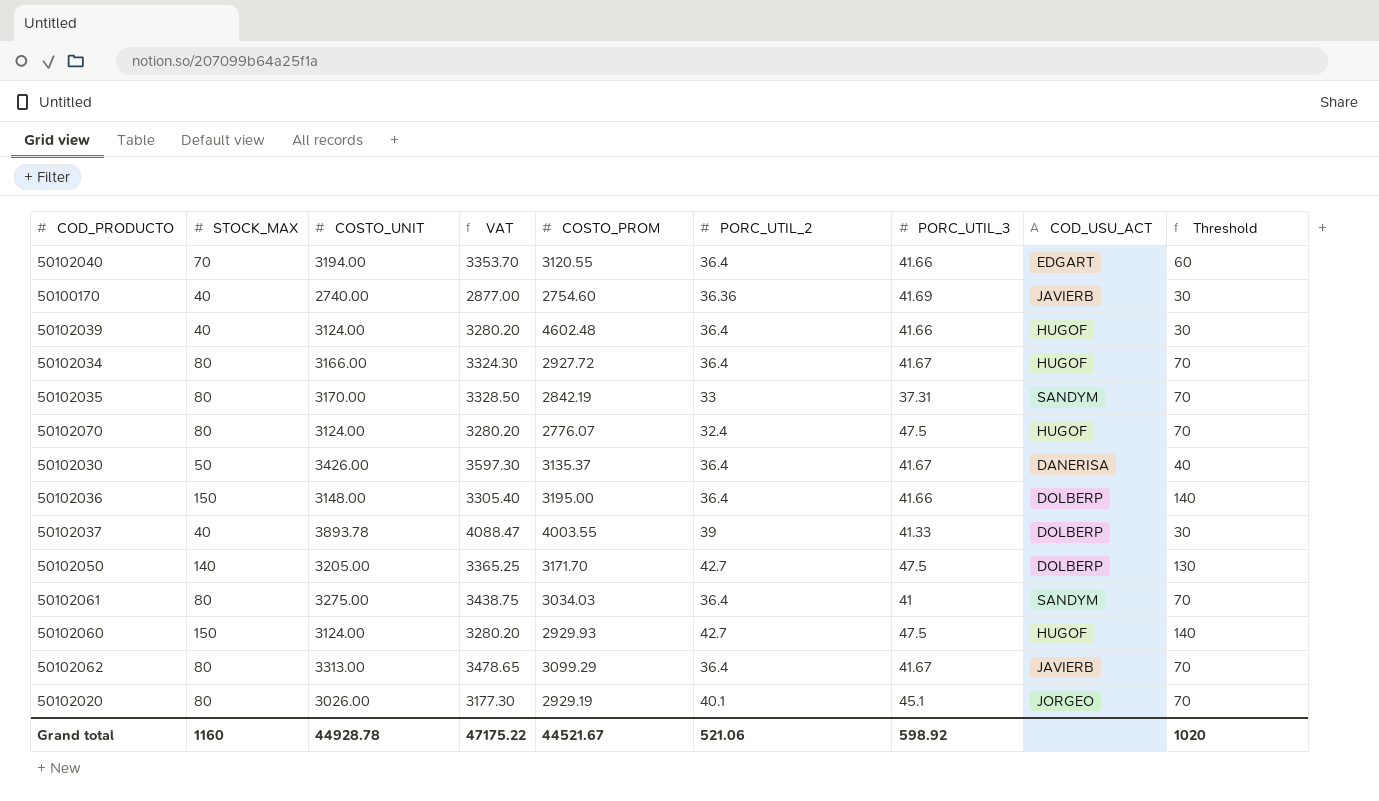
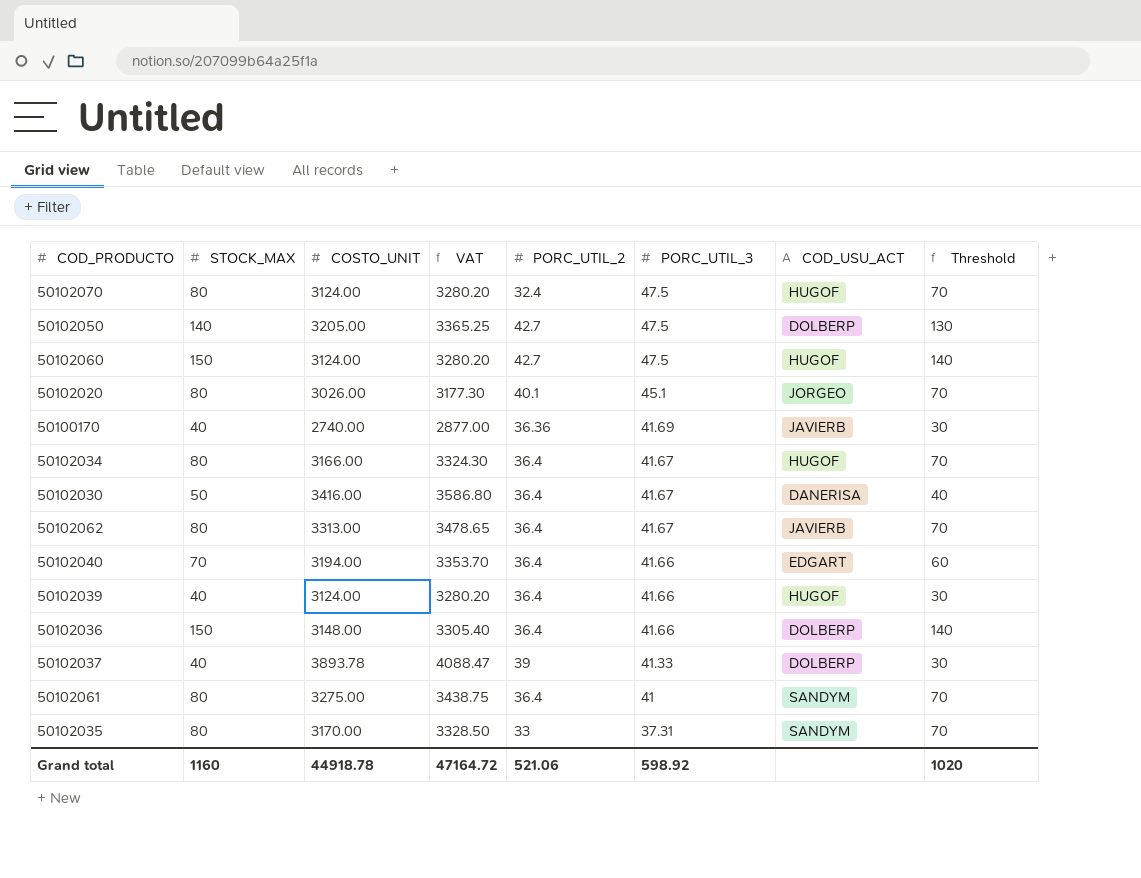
row order: none -> PORC_UTIL_3 descending
column COSTO_PROM | position: 5 -> none
50102030 | COSTO_UNIT: 3426.00 -> 3416.00
50102030 | VAT: 3597.30 -> 3586.80
Grand total | COSTO_UNIT: 44928.78 -> 44918.78
Grand total | VAT: 47175.22 -> 47164.72

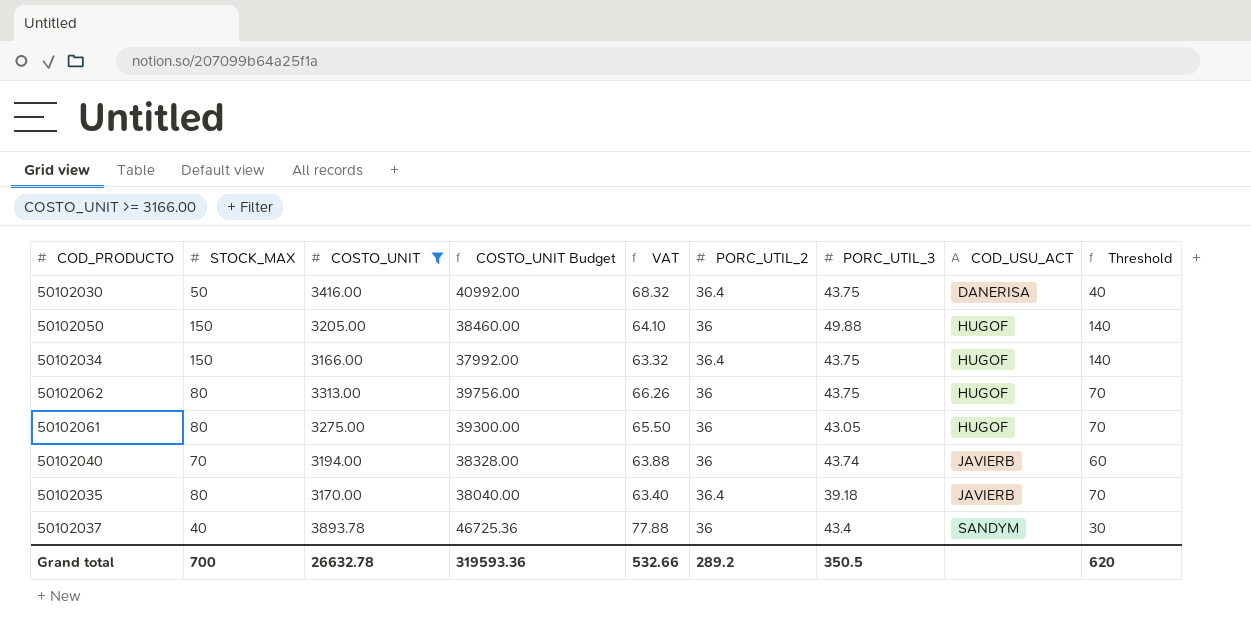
filter: none -> COSTO_UNIT >= 3166.00
row order: PORC_UTIL_3 descending -> COD_USU_ACT ascending
column COSTO_UNIT Budget | formula: none -> [COSTO_UNIT] * 12
column VAT | formula: [COSTO_UNIT] * 1.05 -> [COSTO_UNIT] * 0.02
50102030 | PORC_UTIL_3: 41.67 -> 43.75
50102050 | STOCK_MAX: 140 -> 150
50102050 | PORC_UTIL_2: 42.7 -> 36
50102050 | PORC_UTIL_3: 47.5 -> 49.88
50102050 | COD_USU_ACT: DOLBERP -> HUGOF
50102050 | Threshold: 130 -> 140
50102034 | STOCK_MAX: 80 -> 150
50102034 | PORC_UTIL_3: 41.67 -> 43.75
50102034 | Threshold: 70 -> 140
50102062 | PORC_UTIL_2: 36.4 -> 36
50102062 | PORC_UTIL_3: 41.67 -> 43.75
50102062 | COD_USU_ACT: JAVIERB -> HUGOF
50102061 | PORC_UTIL_2: 36.4 -> 36
50102061 | PORC_UTIL_3: 41 -> 43.05
50102061 | COD_USU_ACT: SANDYM -> HUGOF
50102040 | PORC_UTIL_2: 36.4 -> 36
50102040 | PORC_UTIL_3: 41.66 -> 43.74
50102040 | COD_USU_ACT: EDGART -> JAVIERB
50102035 | PORC_UTIL_2: 33 -> 36.4
50102035 | PORC_UTIL_3: 37.31 -> 39.18
50102035 | COD_USU_ACT: SANDYM -> JAVIERB
50102037 | PORC_UTIL_2: 39 -> 36
50102037 | PORC_UTIL_3: 41.33 -> 43.4
50102037 | COD_USU_ACT: DOLBERP -> SANDYM
Grand total | STOCK_MAX: 1160 -> 700
Grand total | COSTO_UNIT: 44918.78 -> 26632.78
Grand total | VAT: 47164.72 -> 532.66
Grand total | PORC_UTIL_2: 521.06 -> 289.2
Grand total | PORC_UTIL_3: 598.92 -> 350.5
Grand total | Threshold: 1020 -> 620

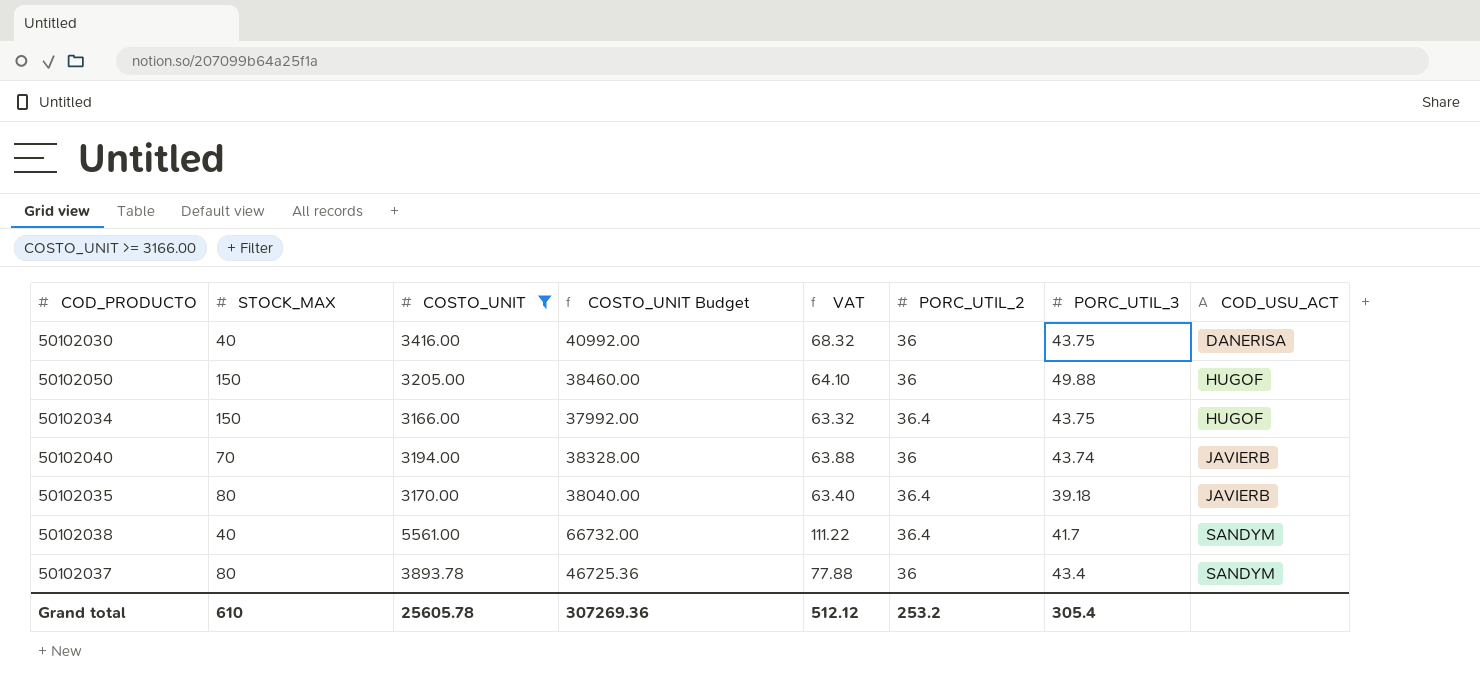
column Threshold | formula: [STOCK_MAX] - 10 -> none
row 50102062: 80 | 3313.00 | 39756.00 | 66.26 | 36 | 43.75 | HUGOF | 70 -> none
row 50102061: 80 | 3275.00 | 39300.00 | 65.50 | 36 | 43.05 | HUGOF | 70 -> none
50102030 | STOCK_MAX: 50 -> 40
50102030 | PORC_UTIL_2: 36.4 -> 36
row 50102038: none -> 40 | 5561.00 | 66732.00 | 111.22 | 36.4 | 41.7 | SANDYM
50102037 | STOCK_MAX: 40 -> 80
Grand total | STOCK_MAX: 700 -> 610
Grand total | COSTO_UNIT: 26632.78 -> 25605.78
Grand total | COSTO_UNIT Budget: 319593.36 -> 307269.36
Grand total | VAT: 532.66 -> 512.12
Grand total | PORC_UTIL_2: 289.2 -> 253.2
Grand total | PORC_UTIL_3: 350.5 -> 305.4

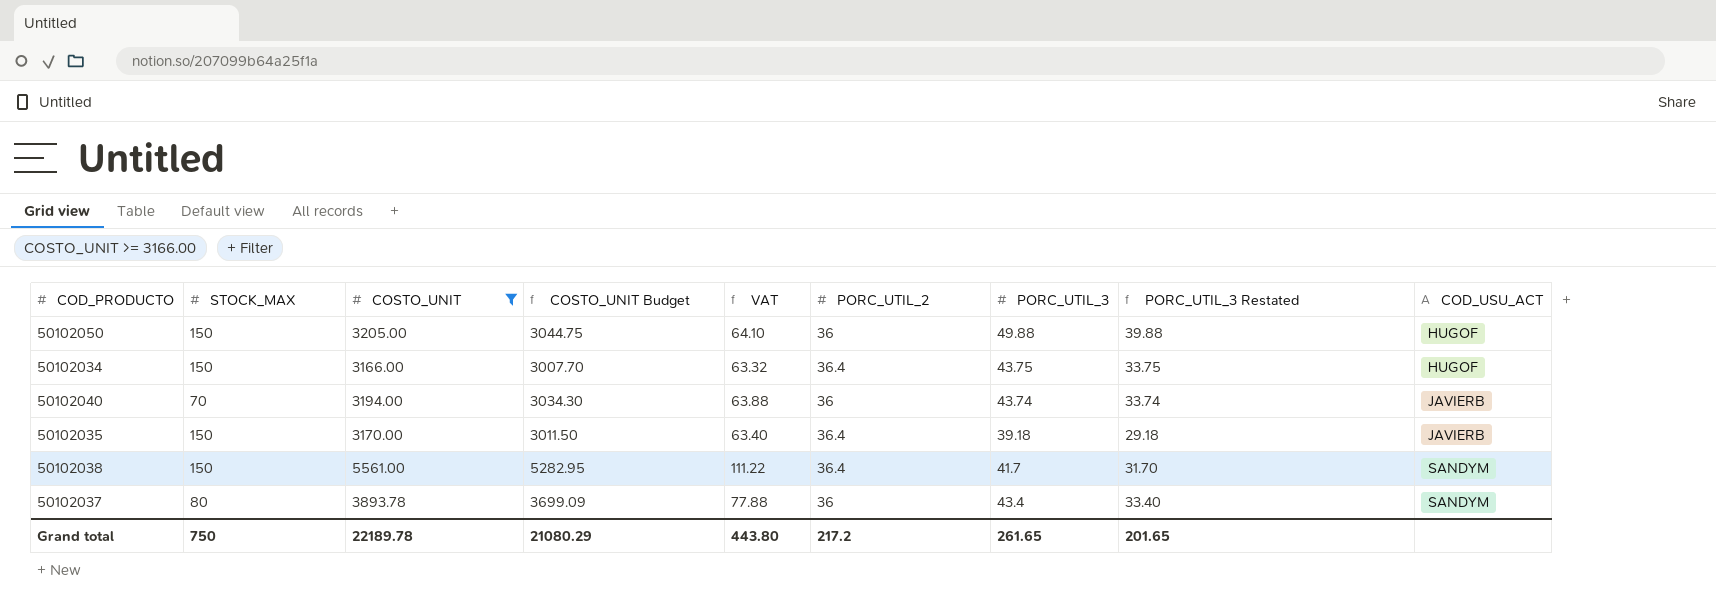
column COSTO_UNIT Budget | formula: [COSTO_UNIT] * 12 -> [COSTO_UNIT] * 0.95
column PORC_UTIL_3 Restated | formula: none -> [PORC_UTIL_3] - 10
row 50102030: 40 | 3416.00 | 40992.00 | 68.32 | 36 | 43.75 | DANERISA -> none
50102035 | STOCK_MAX: 80 -> 150
50102038 | STOCK_MAX: 40 -> 150
Grand total | STOCK_MAX: 610 -> 750
Grand total | COSTO_UNIT: 25605.78 -> 22189.78
Grand total | COSTO_UNIT Budget: 307269.36 -> 21080.29
Grand total | VAT: 512.12 -> 443.80
Grand total | PORC_UTIL_2: 253.2 -> 217.2
Grand total | PORC_UTIL_3: 305.4 -> 261.65

